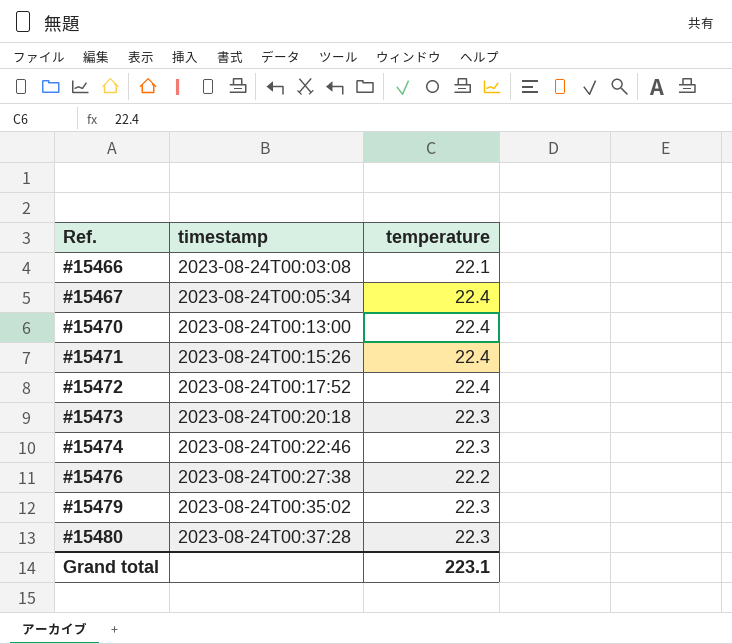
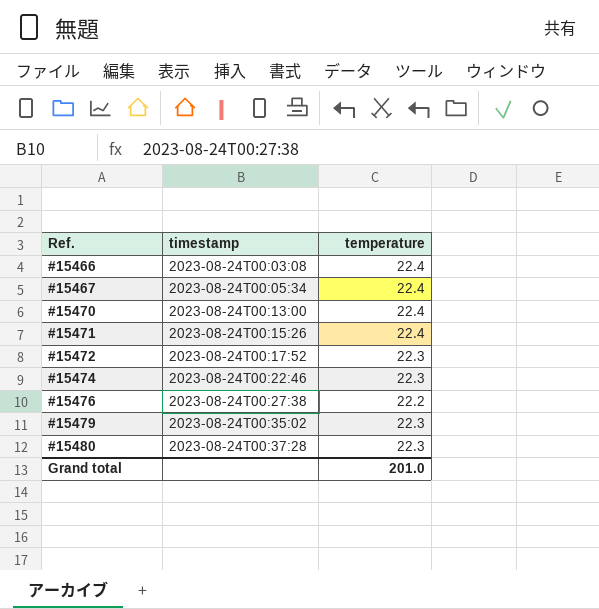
row #15473: 2023-08-24T00:20:18 | 22.3 -> none
#15466 | temperature: 22.1 -> 22.4
#15472 | temperature: 22.4 -> 22.3
Grand total | temperature: 223.1 -> 201.0

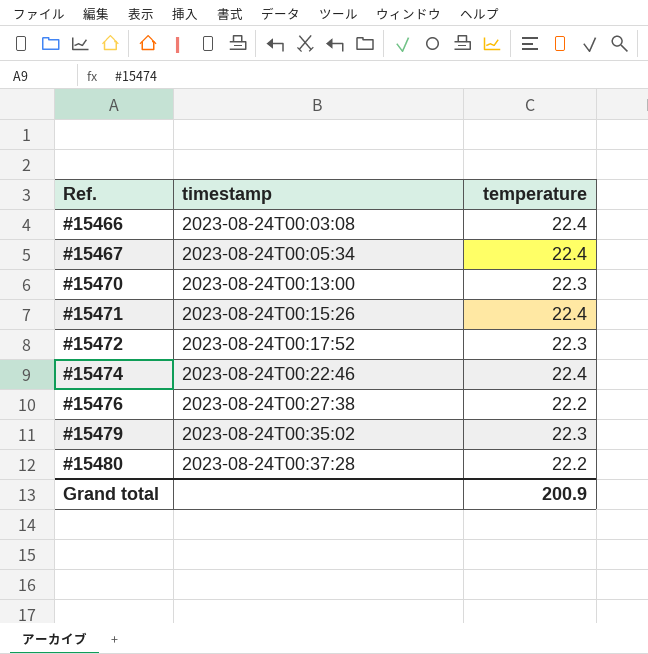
#15470 | temperature: 22.4 -> 22.3
#15474 | temperature: 22.3 -> 22.4
#15480 | temperature: 22.3 -> 22.2
Grand total | temperature: 201.0 -> 200.9

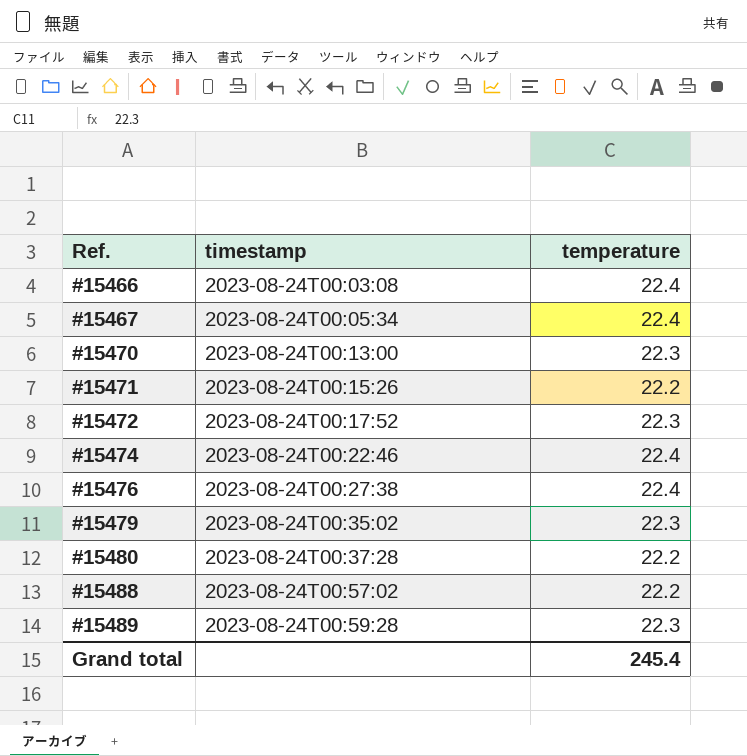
#15471 | temperature: 22.4 -> 22.2
#15476 | temperature: 22.2 -> 22.4
row #15488: none -> 2023-08-24T00:57:02 | 22.2
row #15489: none -> 2023-08-24T00:59:28 | 22.3
Grand total | temperature: 200.9 -> 245.4

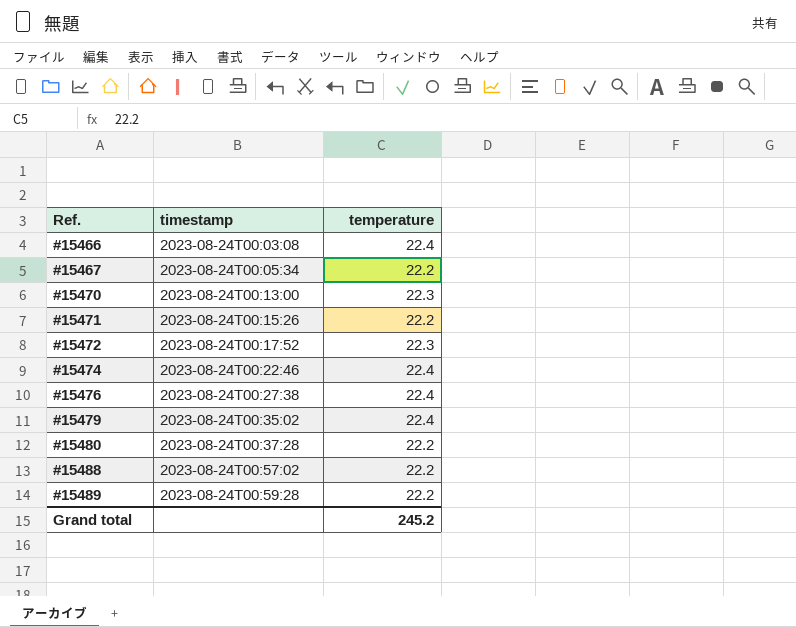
#15467 | temperature: 22.4 -> 22.2
#15479 | temperature: 22.3 -> 22.4
#15489 | temperature: 22.3 -> 22.2
Grand total | temperature: 245.4 -> 245.2

